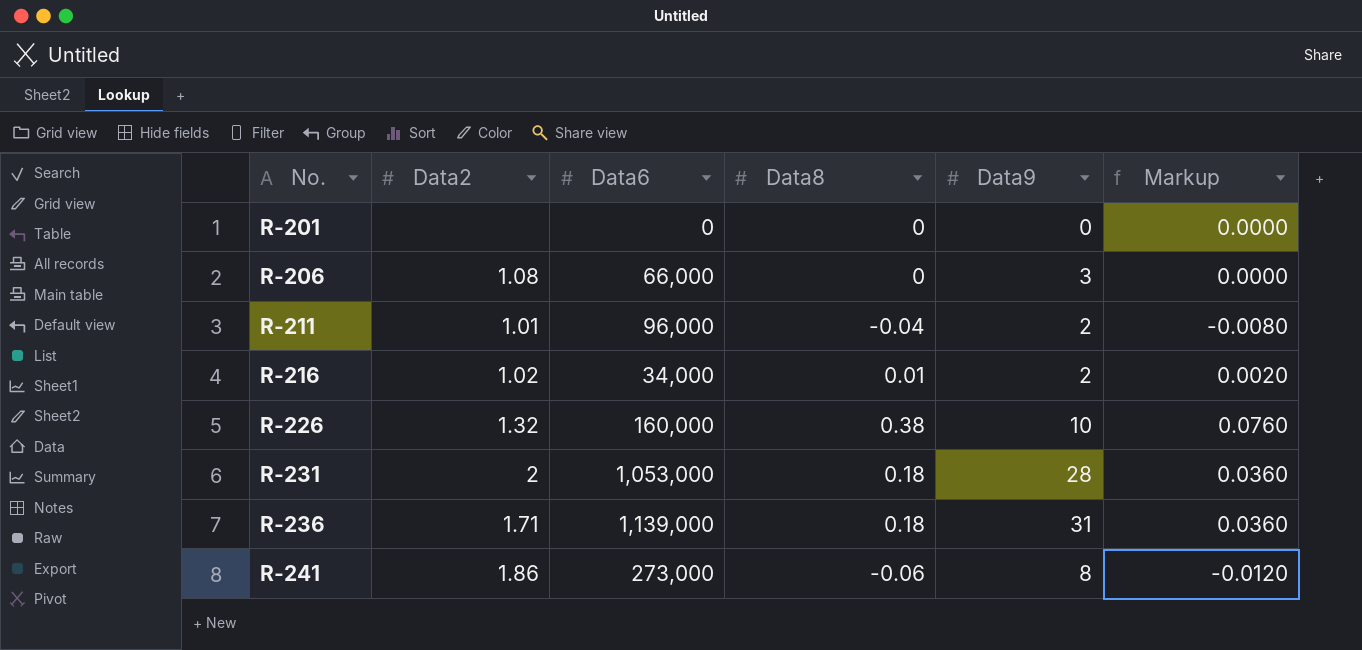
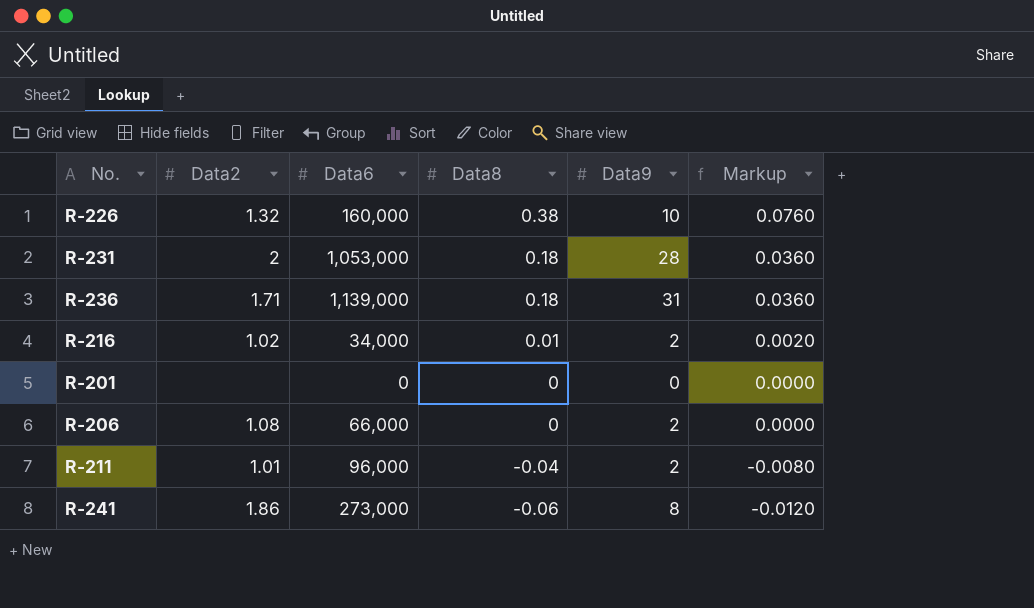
row order: No. ascending -> Data8 descending
R-206 | Data9: 3 -> 2

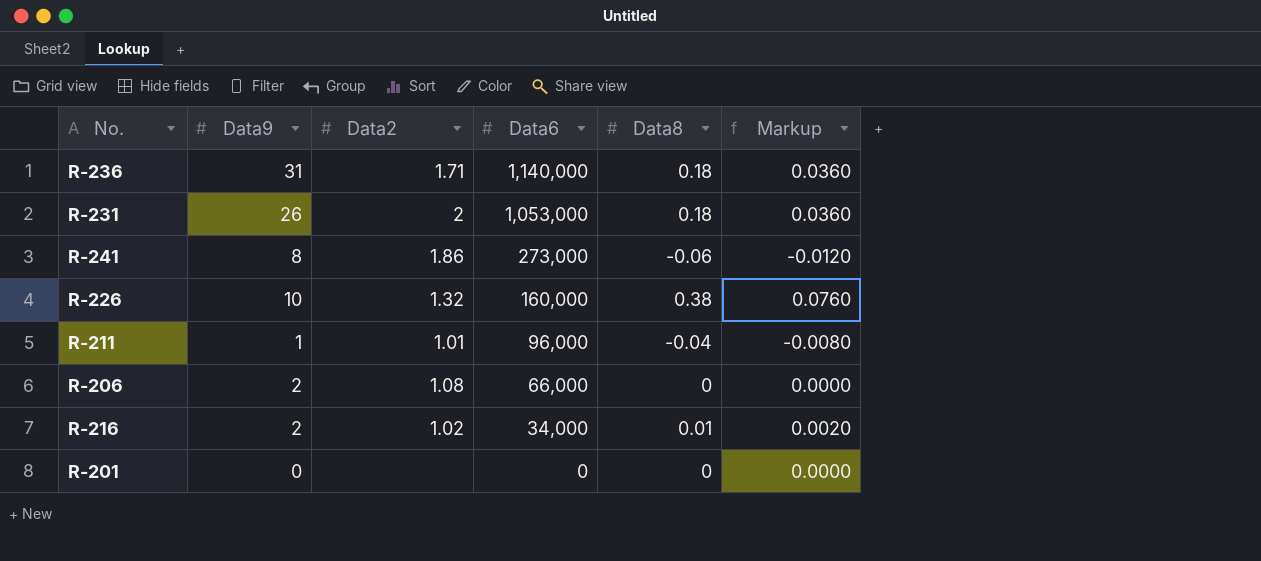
row order: Data8 descending -> Data6 descending
column Data9 | position: 5 -> 2
R-236 | Data6: 1,139,000 -> 1,140,000
R-231 | Data9: 28 -> 26
R-211 | Data9: 2 -> 1

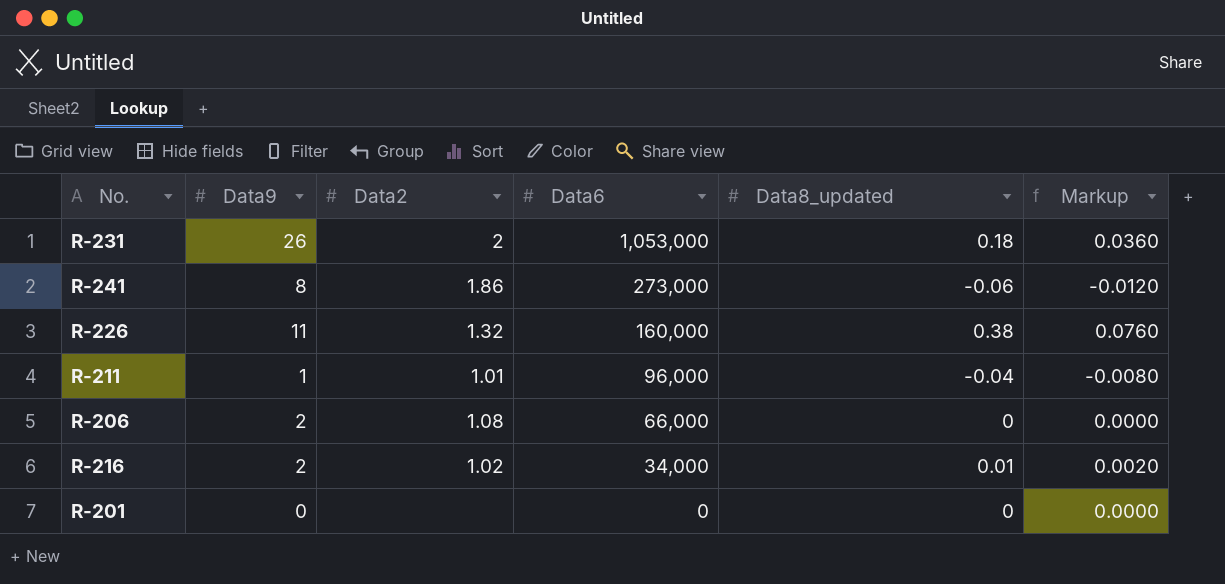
column name: Data8 -> Data8_updated
row R-236: 31 | 1.71 | 1,140,000 | 0.18 | 0.0360 -> none
R-226 | Data9: 10 -> 11

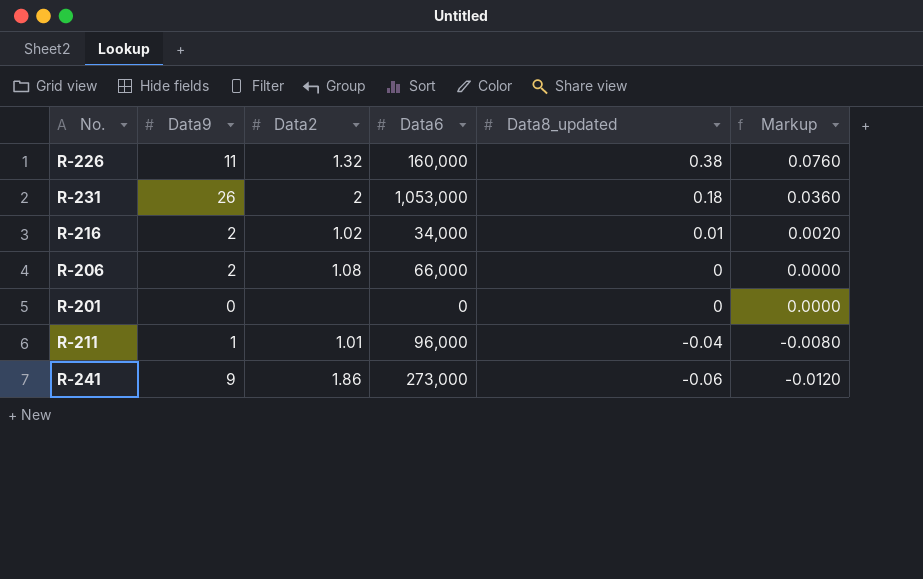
row order: Data6 descending -> Data8_updated descending
R-241 | Data9: 8 -> 9

